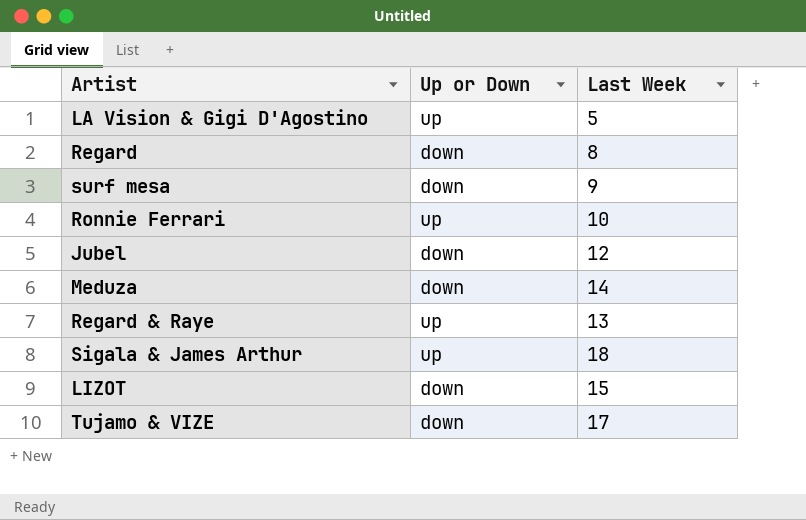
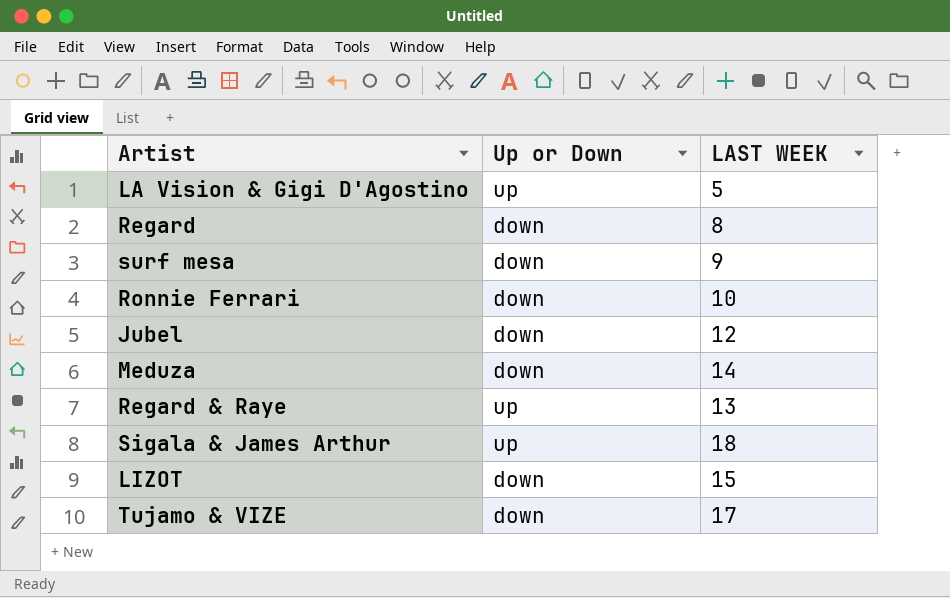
column name: Last Week -> LAST WEEK
Ronnie Ferrari | Up or Down: up -> down

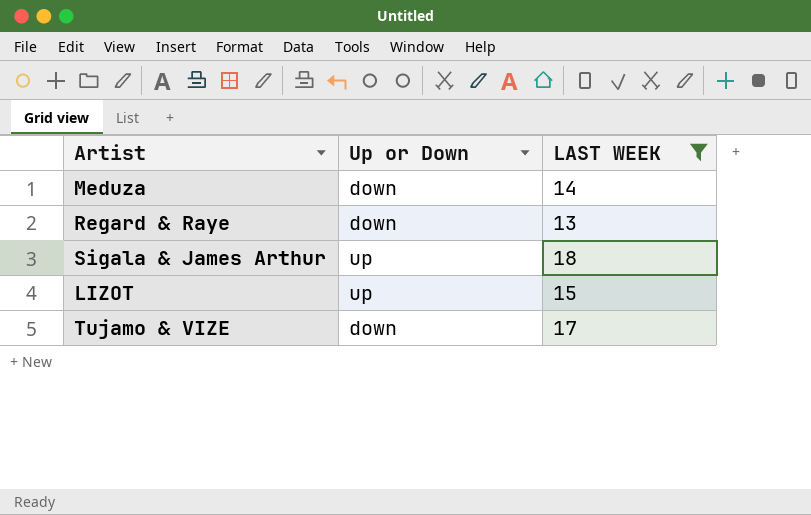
filter: none -> LAST WEEK >= 13
Regard & Raye | Up or Down: up -> down
LIZOT | Up or Down: down -> up

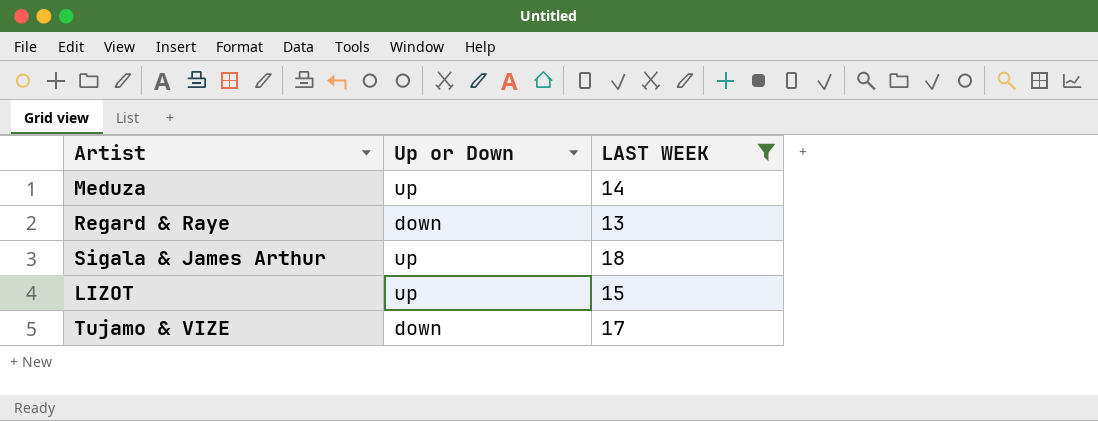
Meduza | Up or Down: down -> up

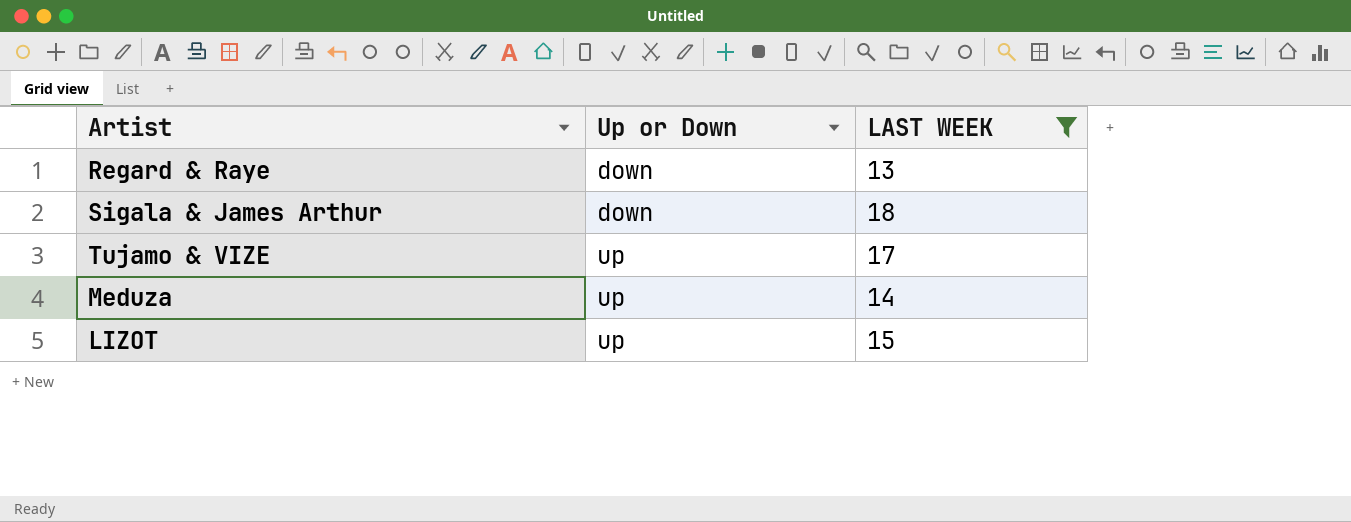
row order: none -> Up or Down ascending
Sigala & James Arthur | Up or Down: up -> down
Tujamo & VIZE | Up or Down: down -> up

